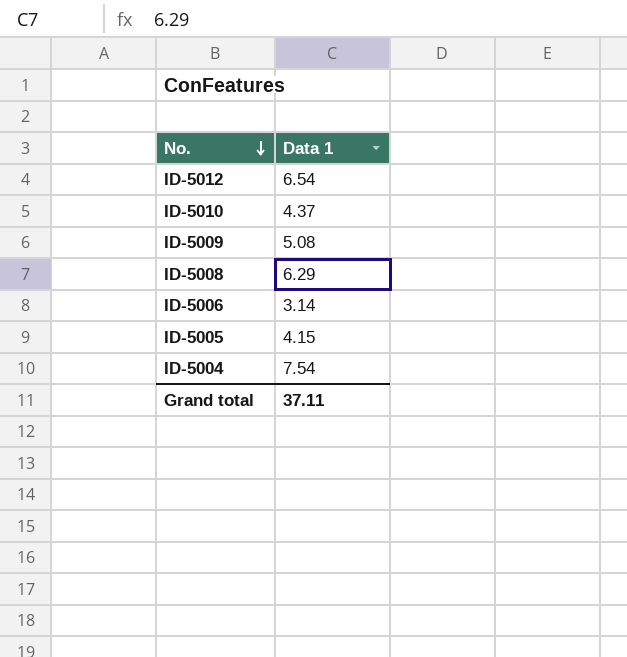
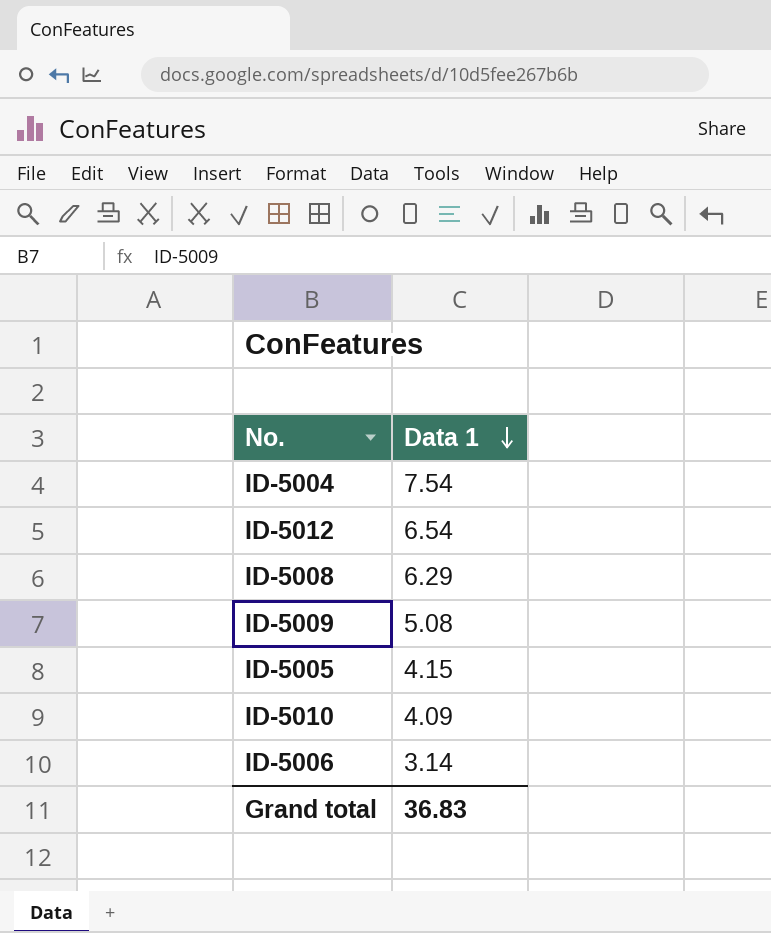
row order: No. descending -> Data 1 descending
ID-5010 | Data 1: 4.37 -> 4.09
Grand total | Data 1: 37.11 -> 36.83

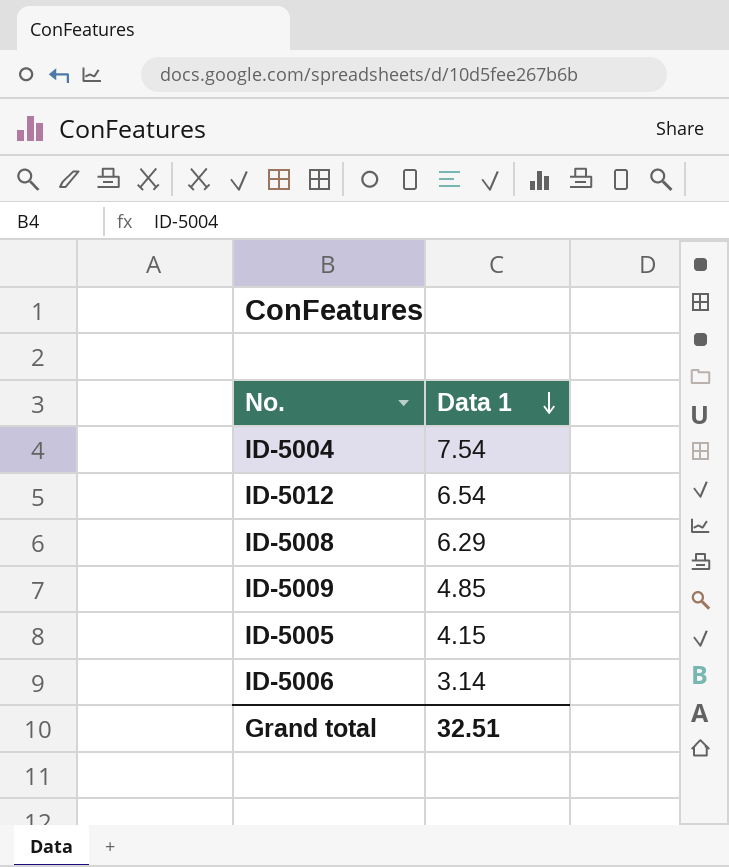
row ID-5010: 4.09 -> none
ID-5009 | Data 1: 5.08 -> 4.85
Grand total | Data 1: 36.83 -> 32.51

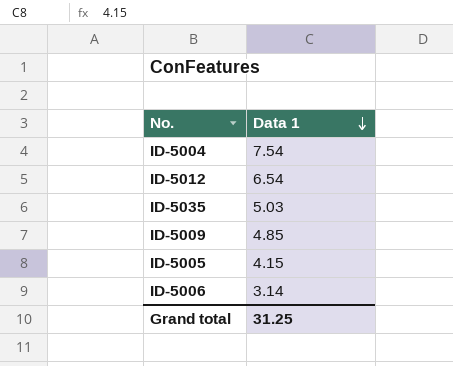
row ID-5008: 6.29 -> none
row ID-5035: none -> 5.03
Grand total | Data 1: 32.51 -> 31.25

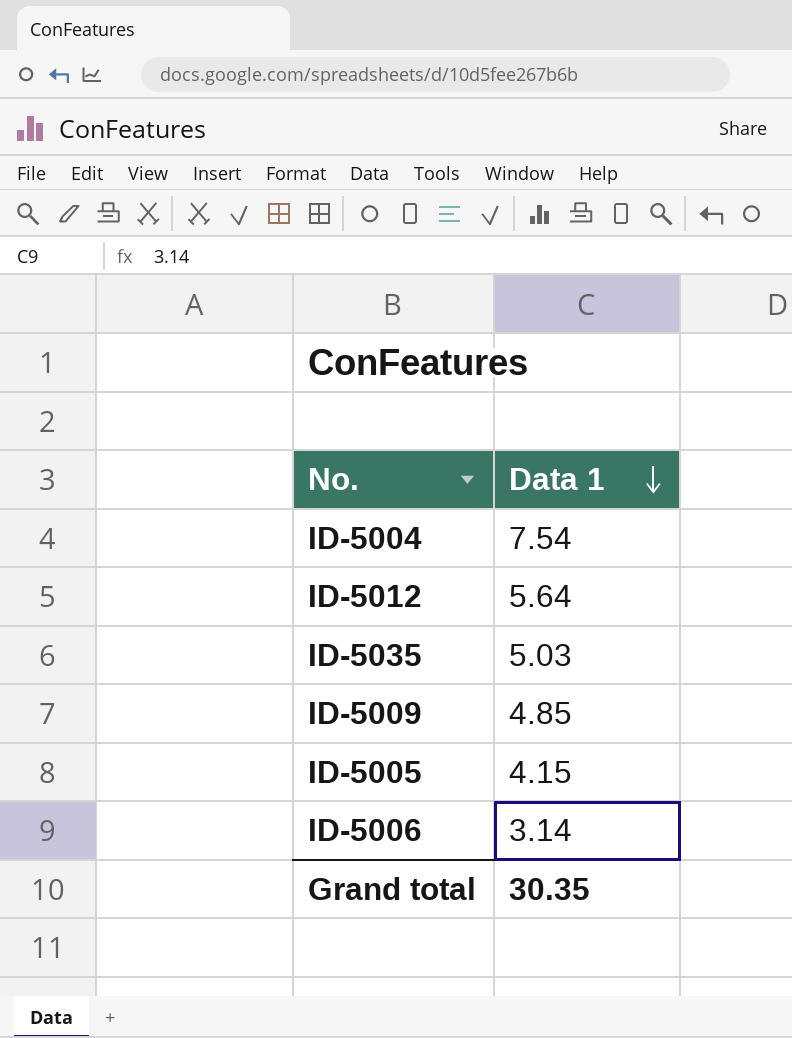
ID-5012 | Data 1: 6.54 -> 5.64
Grand total | Data 1: 31.25 -> 30.35

